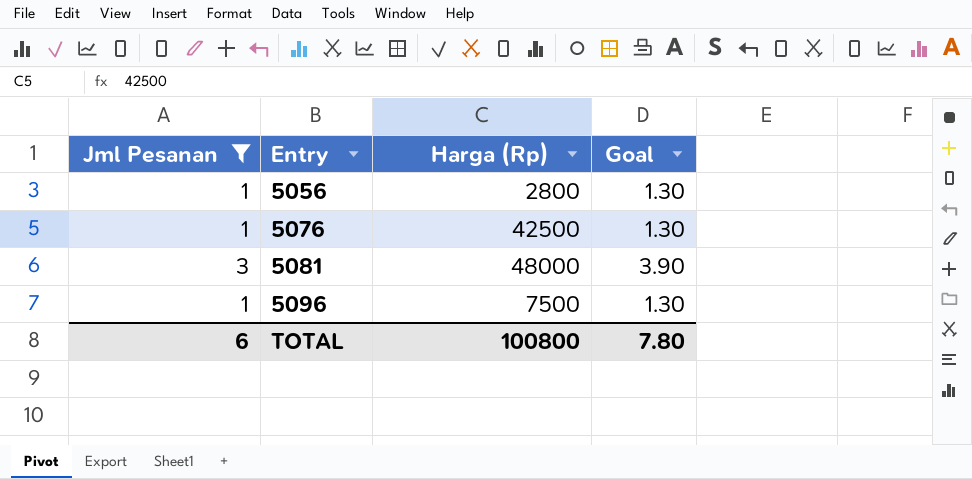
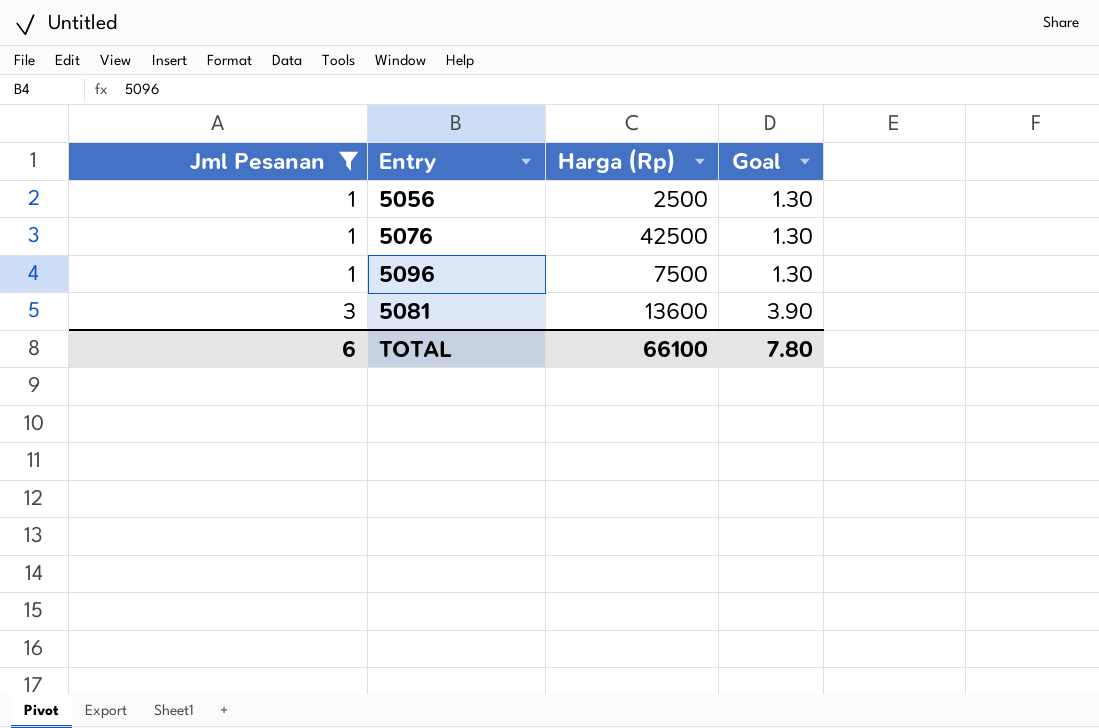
row order: Entry ascending -> Jml Pesanan ascending
5056 | Harga (Rp): 2800 -> 2500
5081 | Harga (Rp): 48000 -> 13600
TOTAL | Harga (Rp): 100800 -> 66100

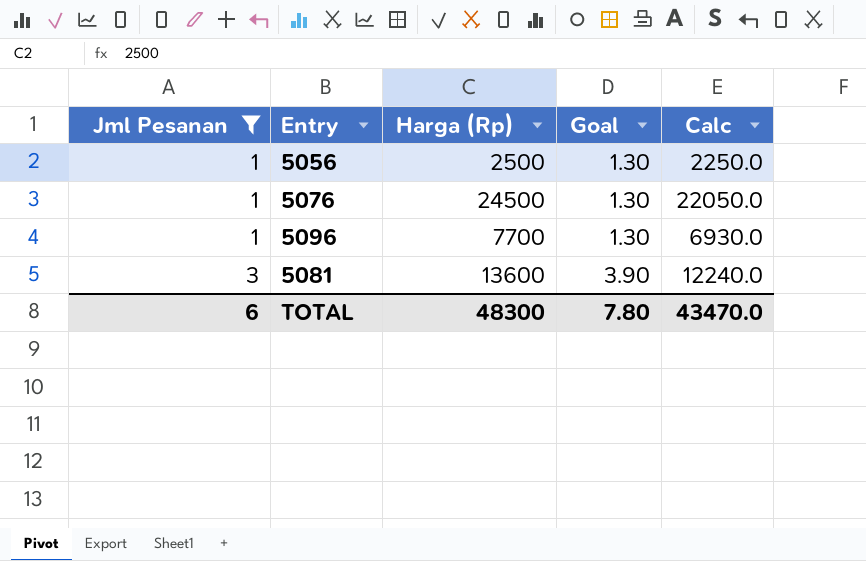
column Calc | formula: none -> [Harga (Rp)] * 0.9
5076 | Harga (Rp): 42500 -> 24500
5096 | Harga (Rp): 7500 -> 7700
TOTAL | Harga (Rp): 66100 -> 48300

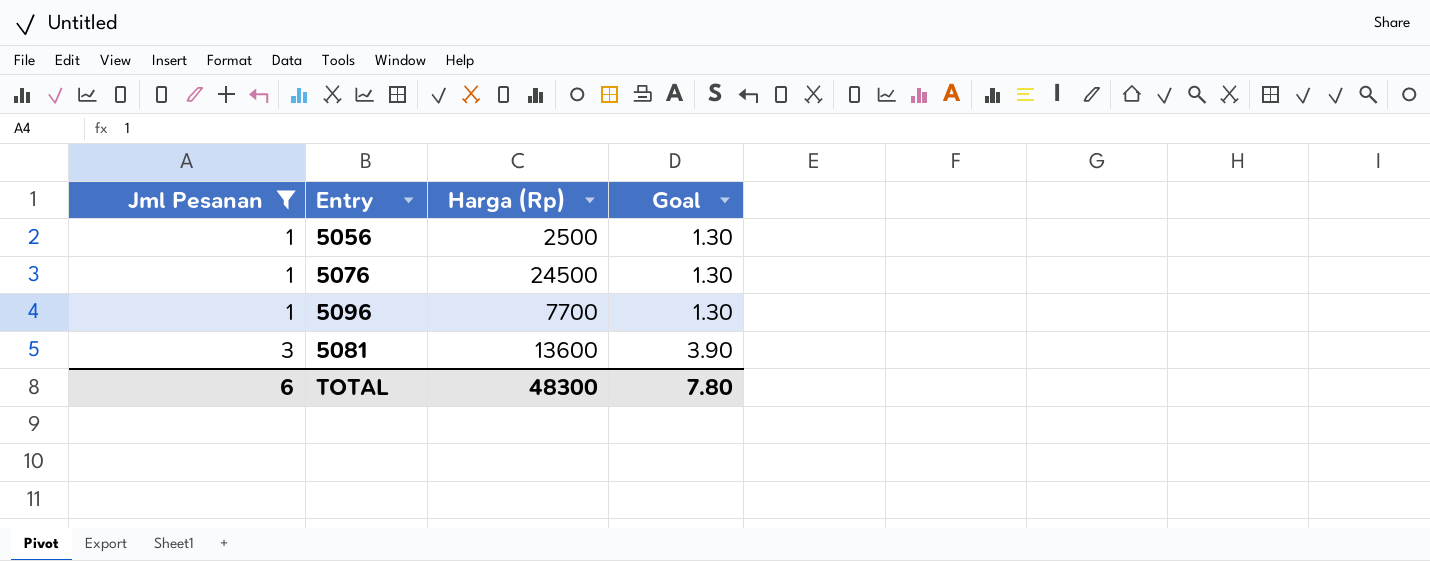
column Calc | formula: [Harga (Rp)] * 0.9 -> none

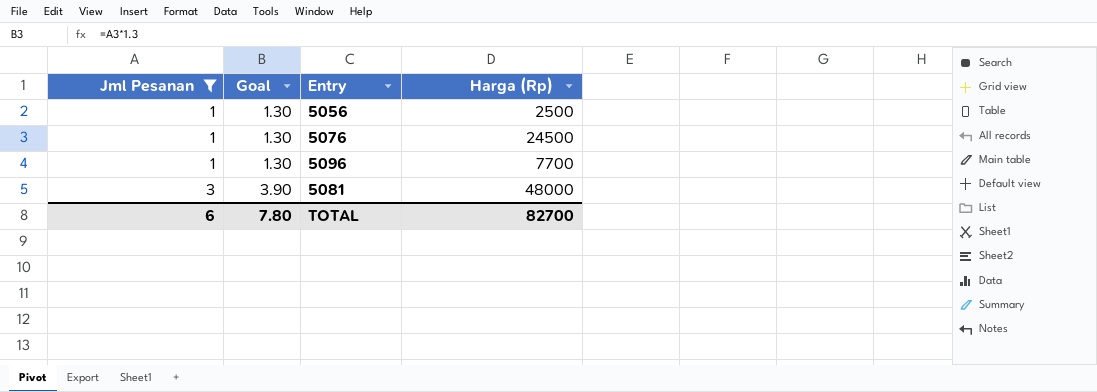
column Goal | position: 4 -> 2
5081 | Harga (Rp): 13600 -> 48000
TOTAL | Harga (Rp): 48300 -> 82700

